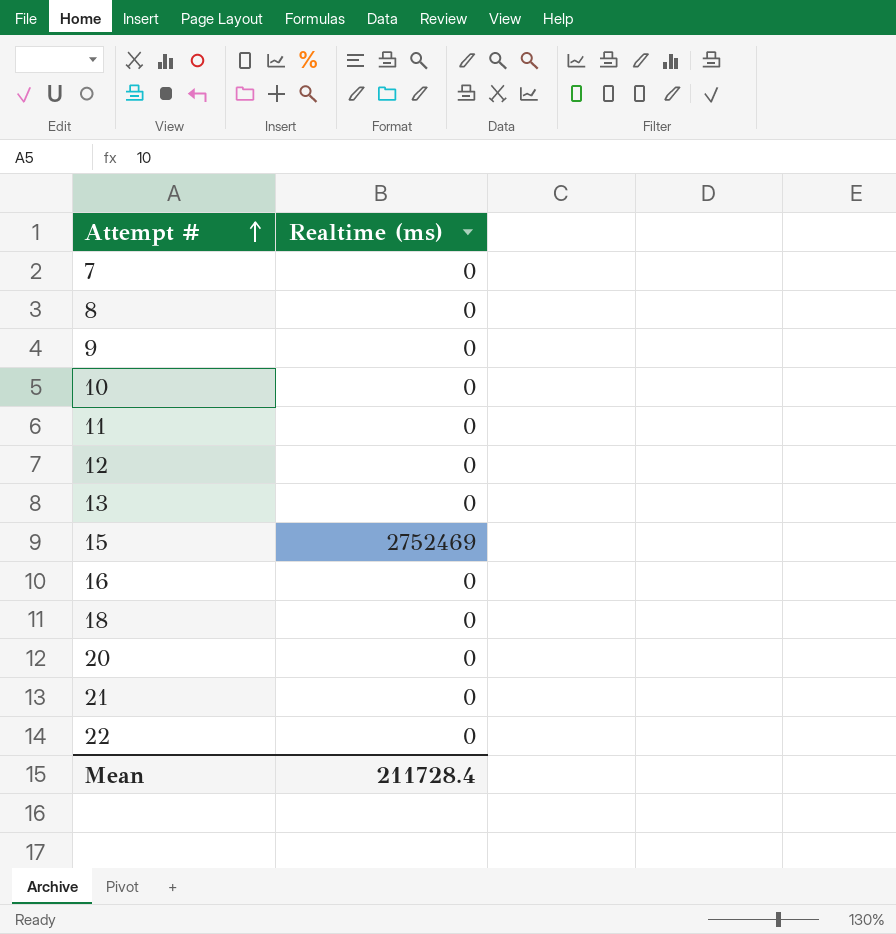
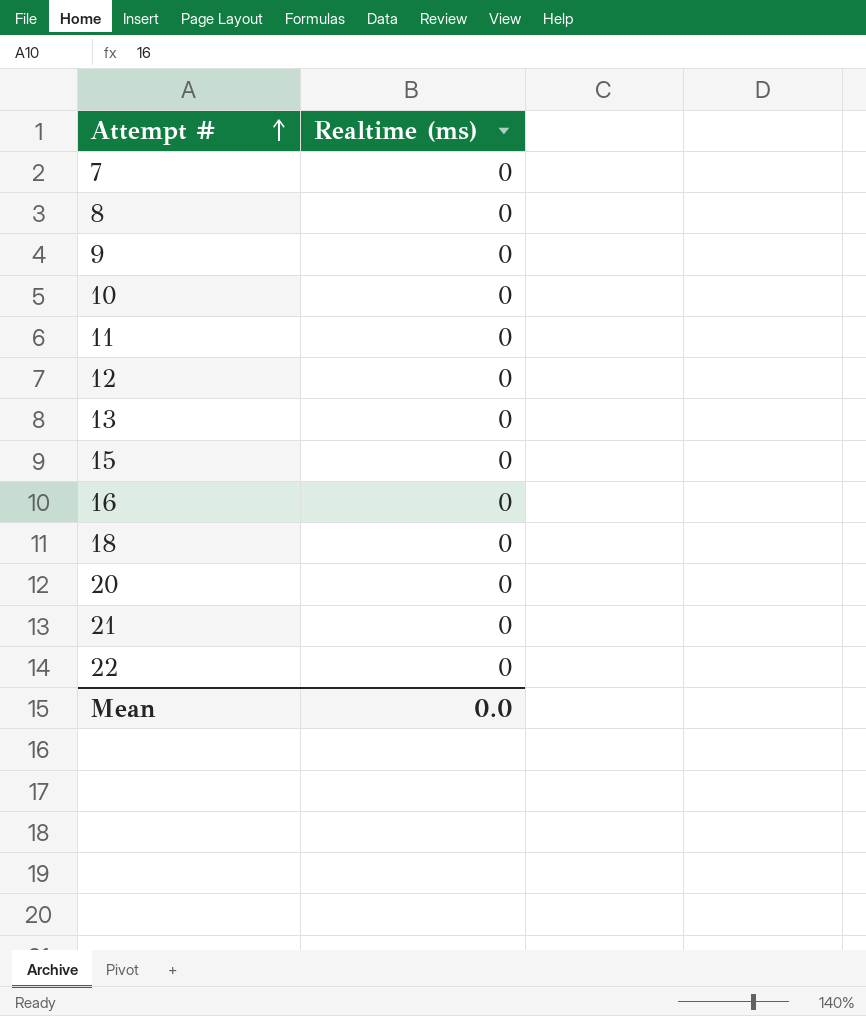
15 | Realtime (ms): 2752469 -> 0
Mean | Realtime (ms): 211728.4 -> 0.0

